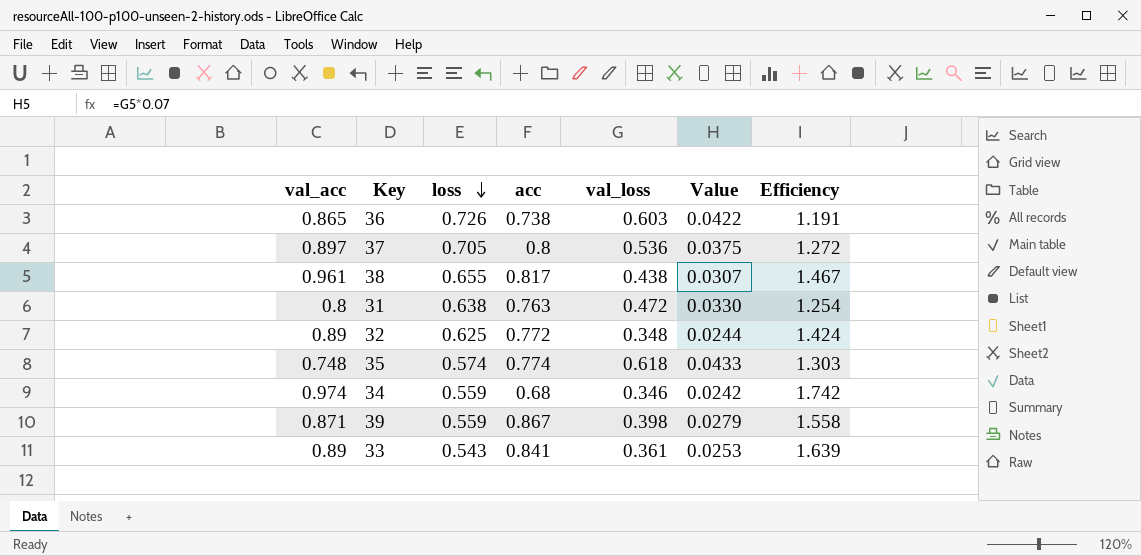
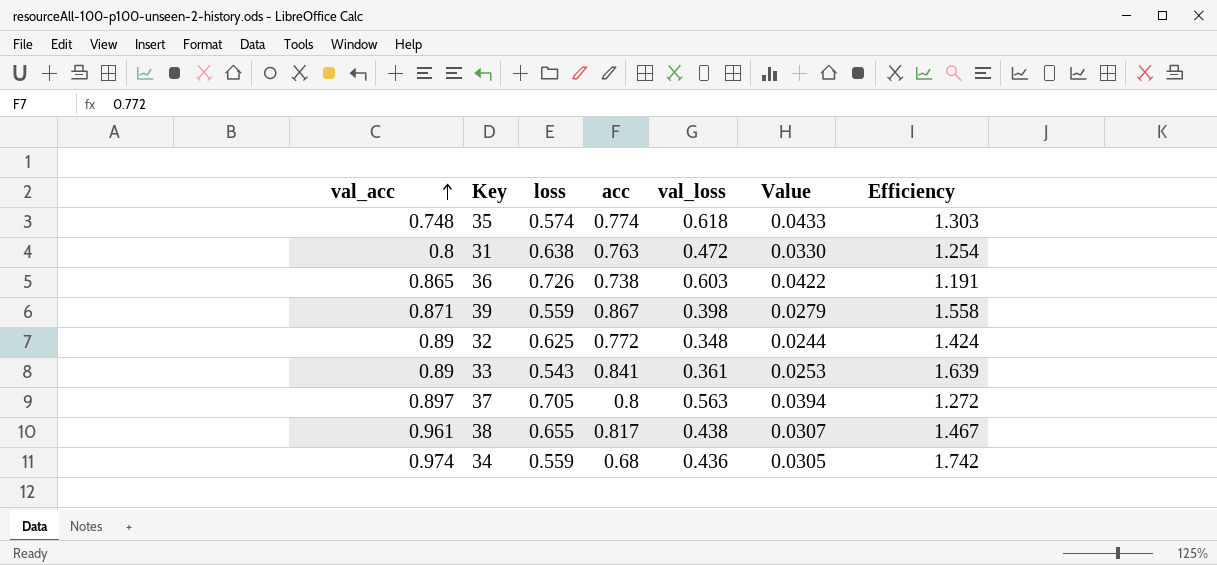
row order: loss descending -> val_acc ascending
37 | val_loss: 0.536 -> 0.563
37 | Value: 0.0375 -> 0.0394
34 | val_loss: 0.346 -> 0.436
34 | Value: 0.0242 -> 0.0305

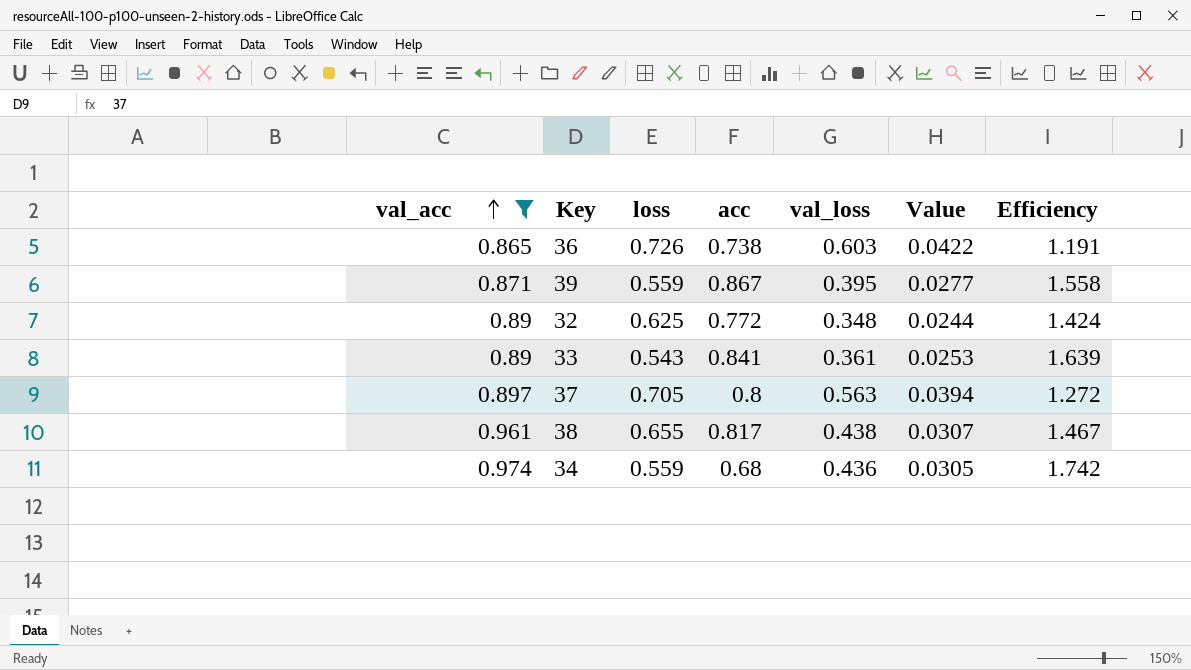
filter: none -> val_acc >= 0.865
39 | val_loss: 0.398 -> 0.395
39 | Value: 0.0279 -> 0.0277

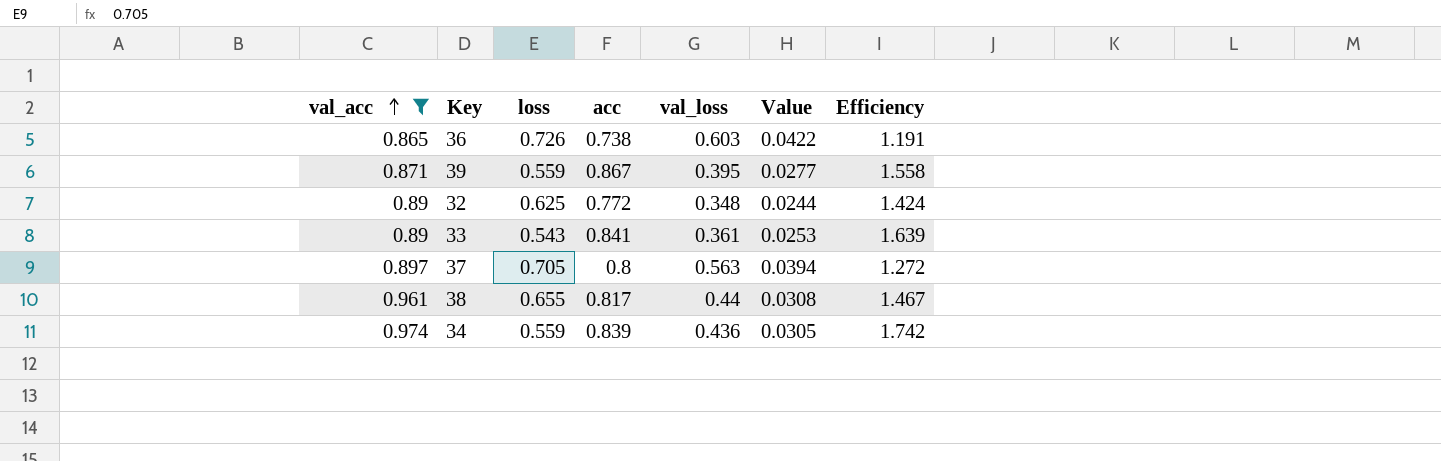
38 | val_loss: 0.438 -> 0.44
38 | Value: 0.0307 -> 0.0308
34 | acc: 0.68 -> 0.839

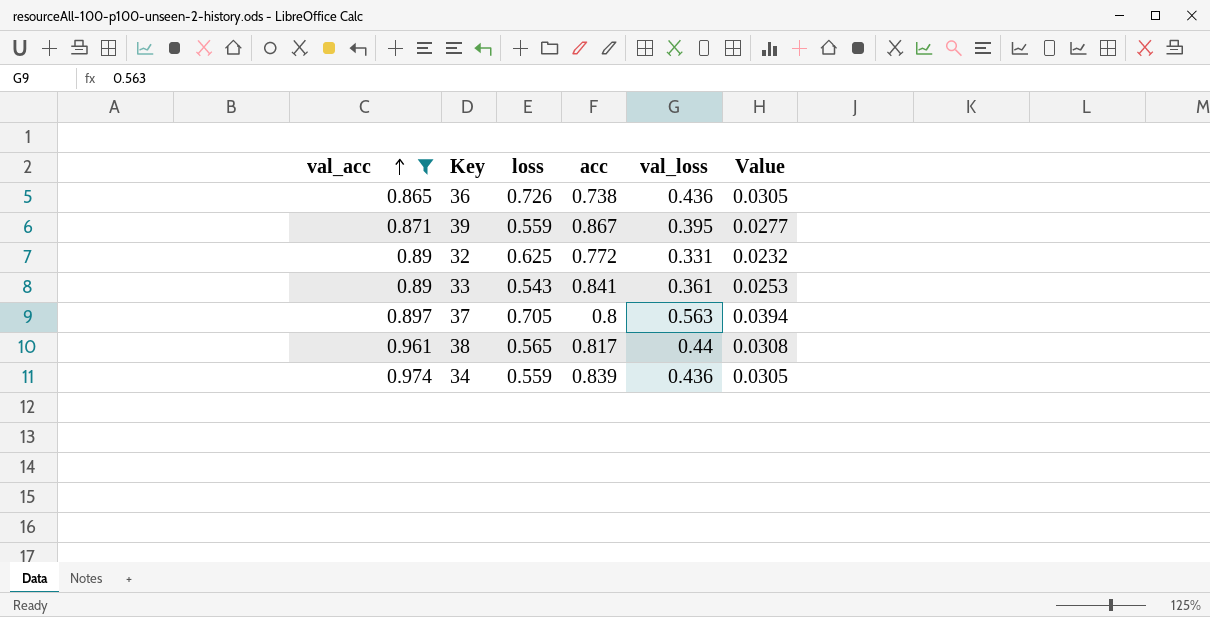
column Efficiency | formula: [val_acc] / [loss] -> none
36 | val_loss: 0.603 -> 0.436
36 | Value: 0.0422 -> 0.0305
32 | val_loss: 0.348 -> 0.331
32 | Value: 0.0244 -> 0.0232
38 | loss: 0.655 -> 0.565

